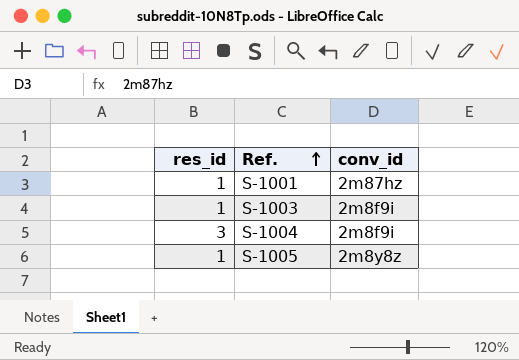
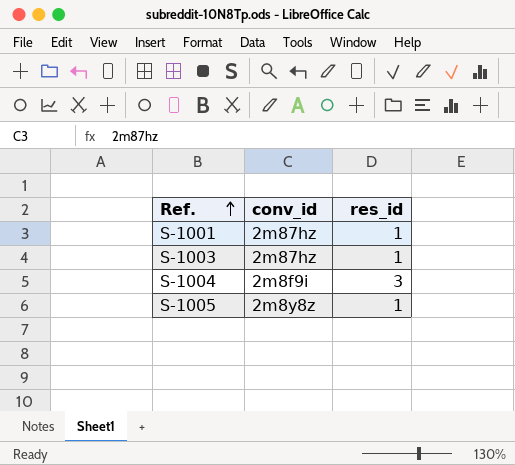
column res_id | position: 1 -> 3
S-1003 | conv_id: 2m8f9i -> 2m87hz

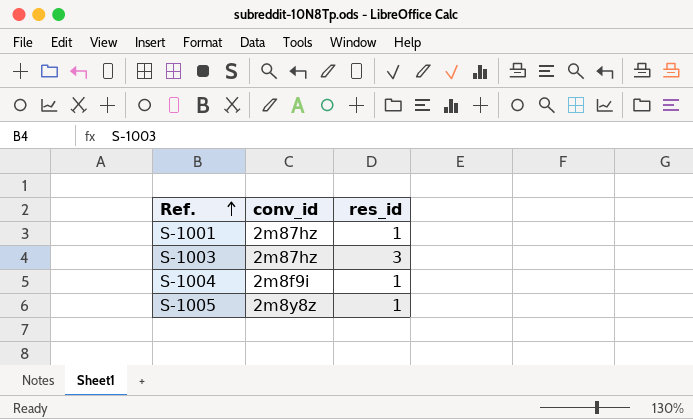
S-1003 | res_id: 1 -> 3
S-1004 | res_id: 3 -> 1

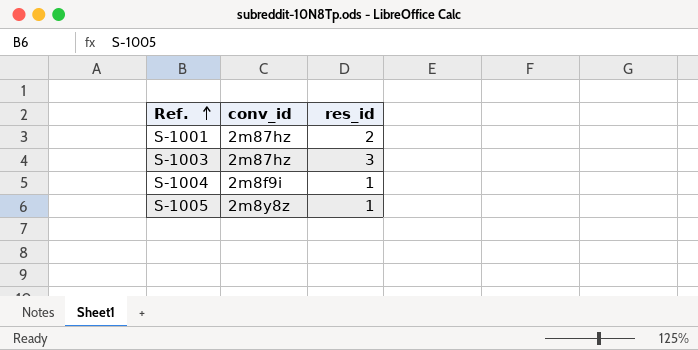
S-1001 | res_id: 1 -> 2

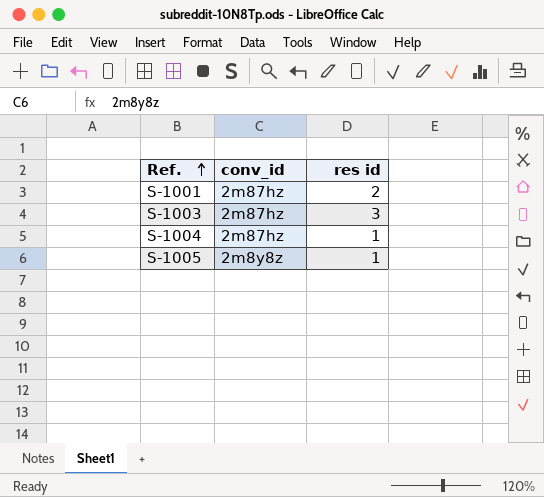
column name: res_id -> res id
S-1004 | conv_id: 2m8f9i -> 2m87hz

